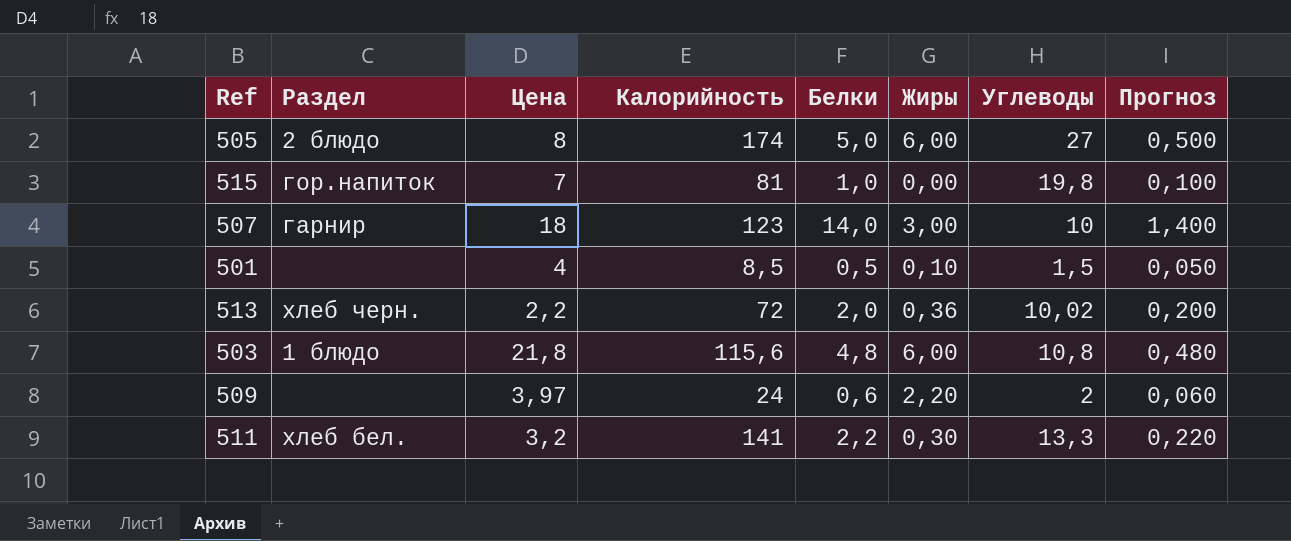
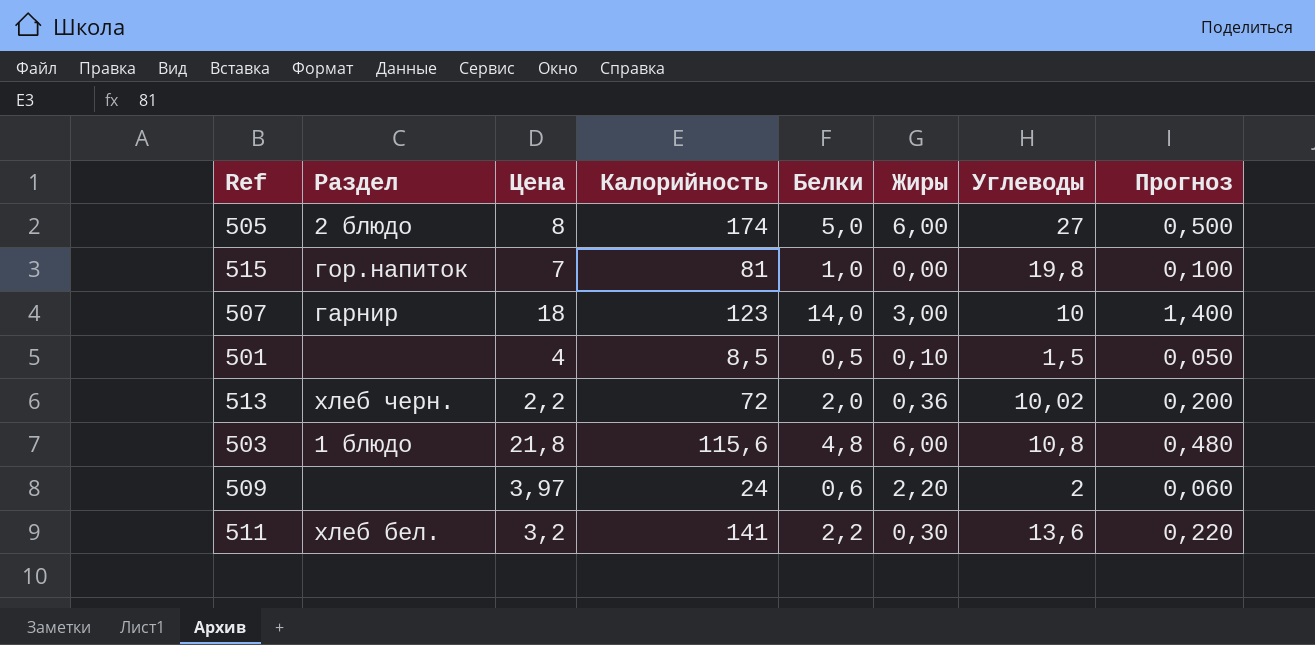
511 | Углеводы: 13,3 -> 13,6

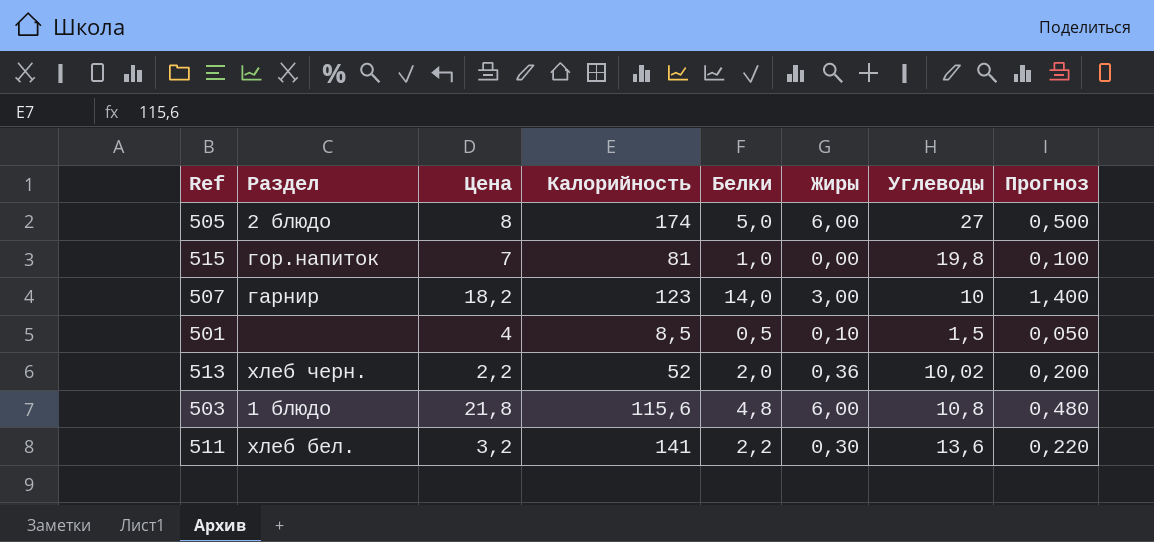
row 509: none | 3,97 | 24 | 0,6 | 2,20 | 2 | 0,060 -> none
507 | Цена: 18 -> 18,2
513 | Калорийность: 72 -> 52

